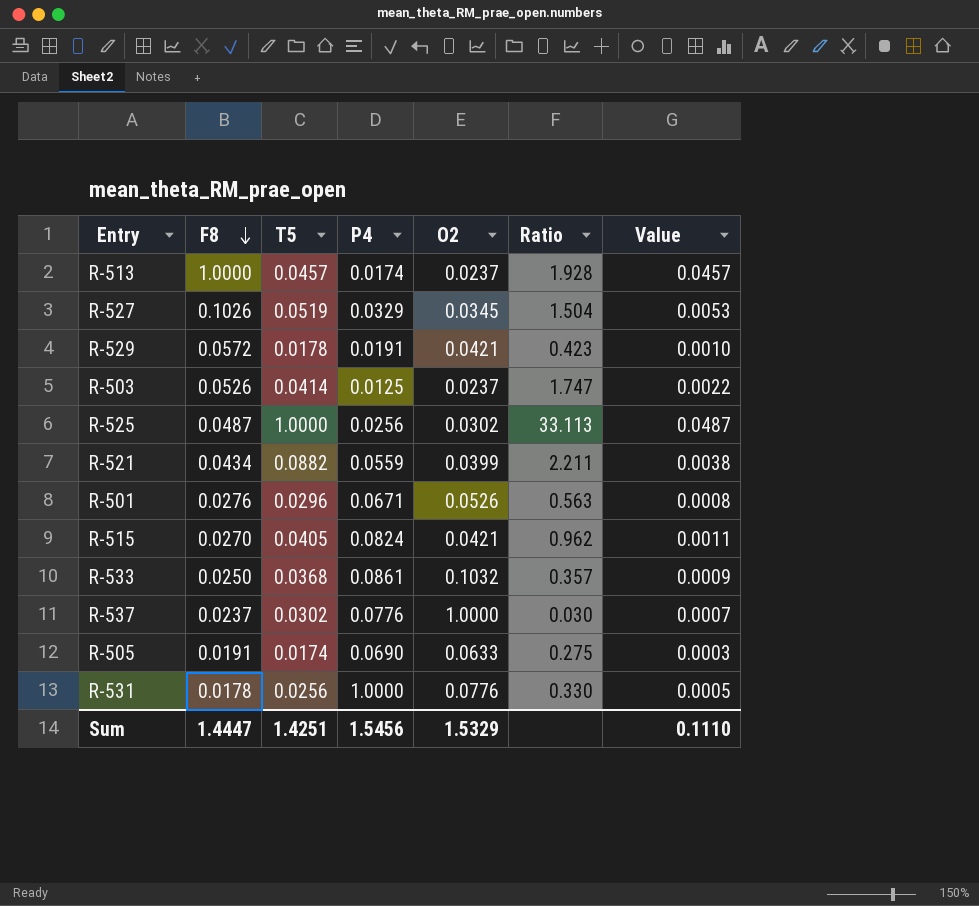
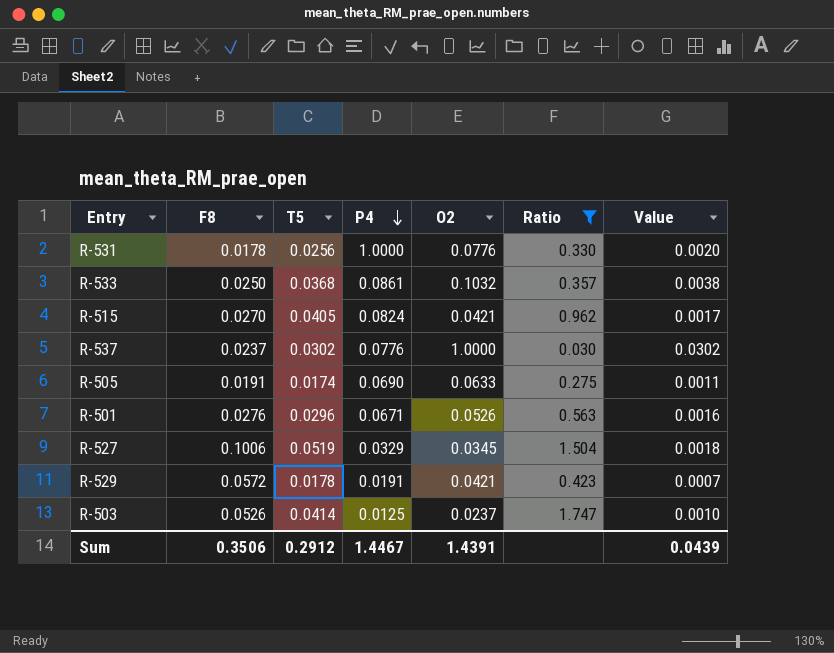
filter: none -> Ratio <= 1.747
row order: F8 descending -> P4 descending
column Value | formula: [F8] * [T5] -> [T5] * [O2]
R-527 | F8: 0.1026 -> 0.1006
Sum | F8: 1.4447 -> 0.3506
Sum | T5: 1.4251 -> 0.2912
Sum | P4: 1.5456 -> 1.4467
Sum | O2: 1.5329 -> 1.4391
Sum | Value: 0.1110 -> 0.0439

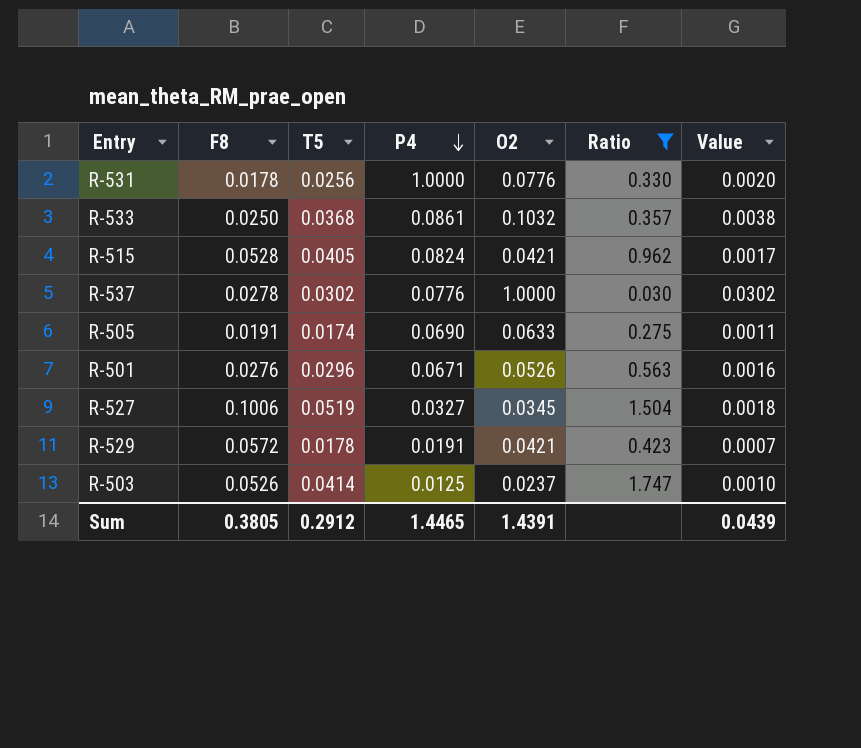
R-515 | F8: 0.0270 -> 0.0528
R-537 | F8: 0.0237 -> 0.0278
R-527 | P4: 0.0329 -> 0.0327
Sum | F8: 0.3506 -> 0.3805
Sum | P4: 1.4467 -> 1.4465

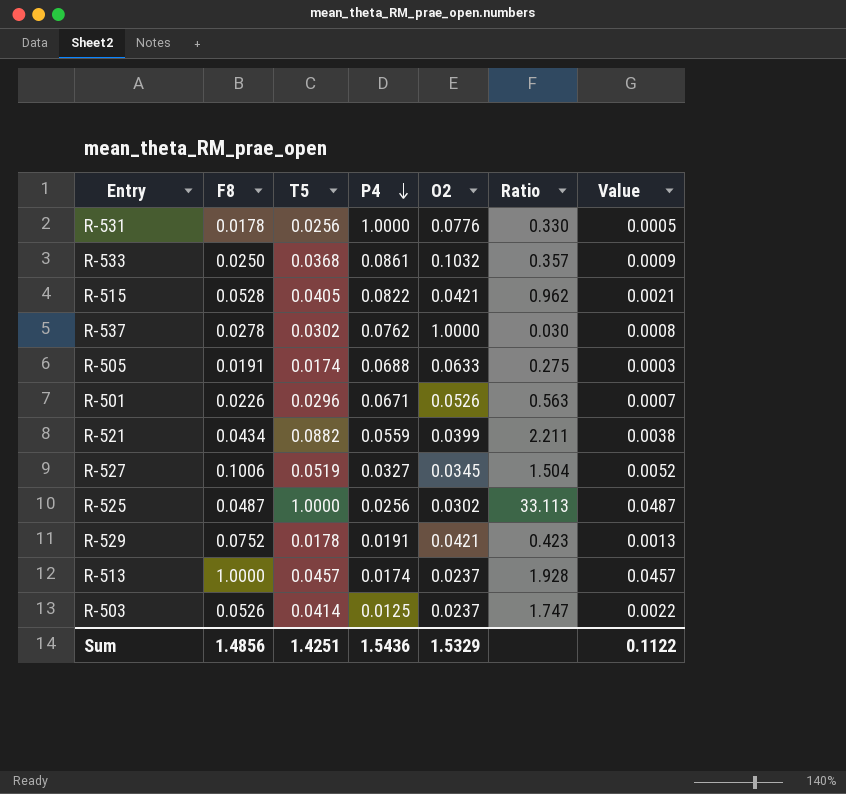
filter: Ratio <= 1.747 -> none
column Value | formula: [T5] * [O2] -> [F8] * [T5]
R-515 | P4: 0.0824 -> 0.0822
R-537 | P4: 0.0776 -> 0.0762
R-505 | P4: 0.0690 -> 0.0688
R-501 | F8: 0.0276 -> 0.0226
R-529 | F8: 0.0572 -> 0.0752
Sum | F8: 0.3805 -> 1.4856
Sum | T5: 0.2912 -> 1.4251
Sum | P4: 1.4465 -> 1.5436
Sum | O2: 1.4391 -> 1.5329
Sum | Value: 0.0439 -> 0.1122

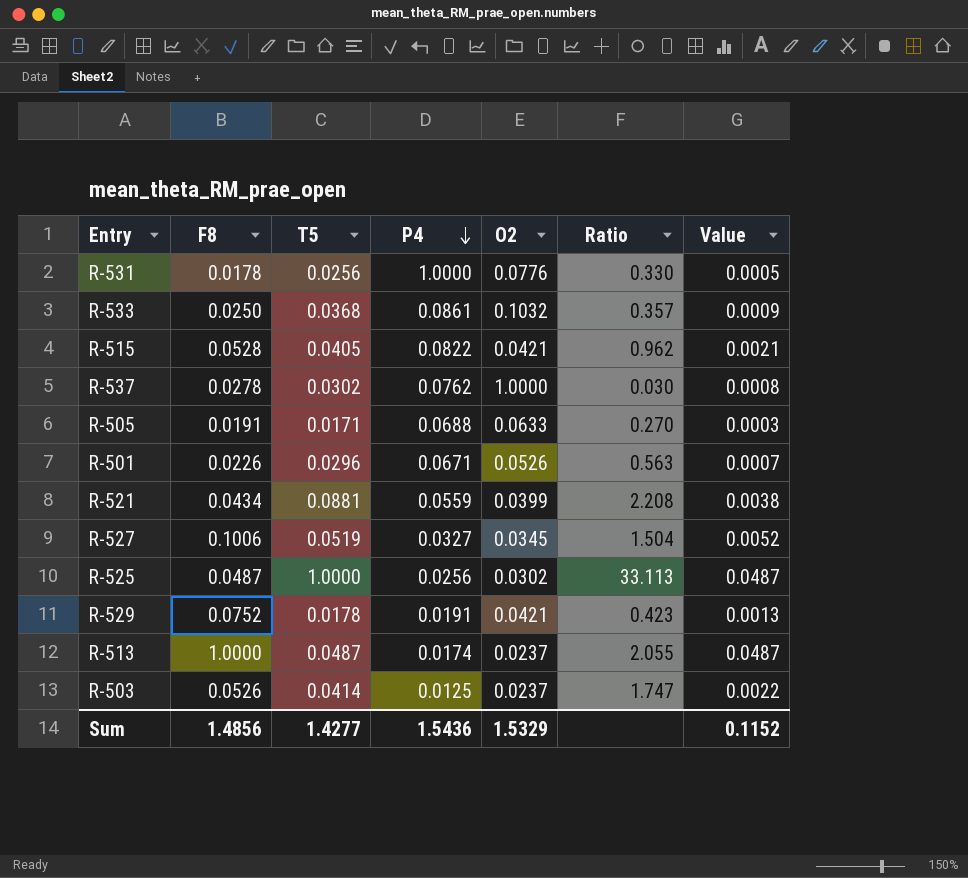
R-505 | T5: 0.0174 -> 0.0171
R-505 | Ratio: 0.275 -> 0.270
R-521 | T5: 0.0882 -> 0.0881
R-521 | Ratio: 2.211 -> 2.208
R-513 | T5: 0.0457 -> 0.0487
R-513 | Ratio: 1.928 -> 2.055
R-513 | Value: 0.0457 -> 0.0487
Sum | T5: 1.4251 -> 1.4277
Sum | Value: 0.1122 -> 0.1152

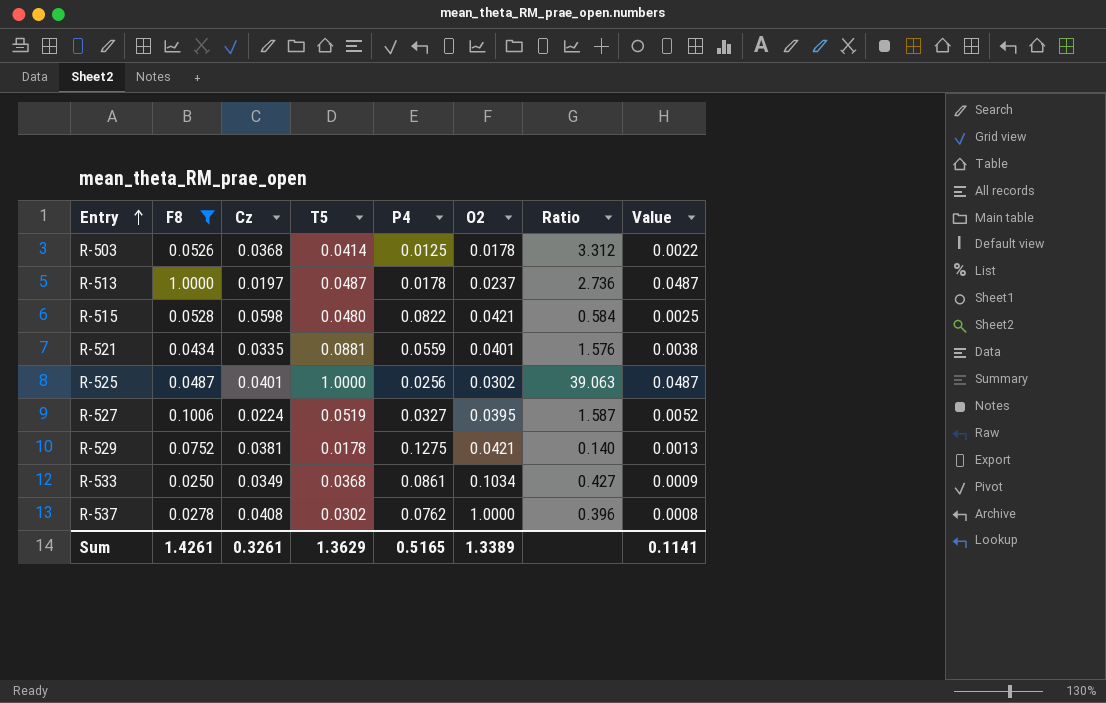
filter: none -> F8 >= 0.0250
row order: P4 descending -> Entry ascending
column Cz | position: none -> 3
column Ratio | formula: [T5] / [O2] -> [T5] / [P4]
R-503 | O2: 0.0237 -> 0.0178
R-513 | P4: 0.0174 -> 0.0178
R-515 | T5: 0.0405 -> 0.0480
R-515 | Value: 0.0021 -> 0.0025
R-521 | O2: 0.0399 -> 0.0401
R-527 | O2: 0.0345 -> 0.0395
R-529 | P4: 0.0191 -> 0.1275
R-533 | O2: 0.1032 -> 0.1034
Sum | F8: 1.4856 -> 1.4261
Sum | T5: 1.4277 -> 1.3629
Sum | P4: 1.5436 -> 0.5165
Sum | O2: 1.5329 -> 1.3389
Sum | Value: 0.1152 -> 0.1141

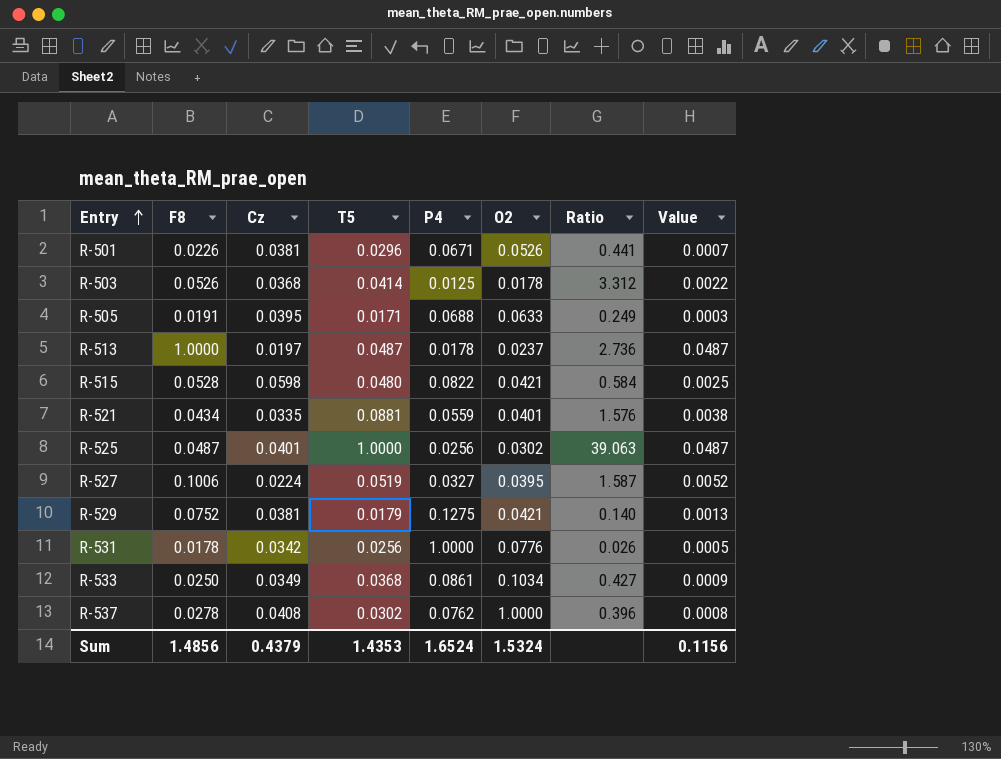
filter: F8 >= 0.0250 -> none
R-529 | T5: 0.0178 -> 0.0179
Sum | F8: 1.4261 -> 1.4856
Sum | Cz: 0.3261 -> 0.4379
Sum | T5: 1.3629 -> 1.4353
Sum | P4: 0.5165 -> 1.6524
Sum | O2: 1.3389 -> 1.5324
Sum | Value: 0.1141 -> 0.1156

